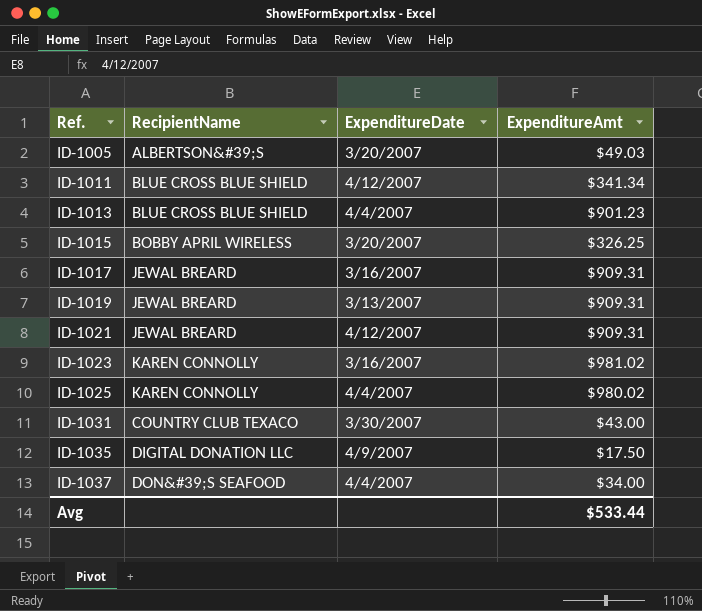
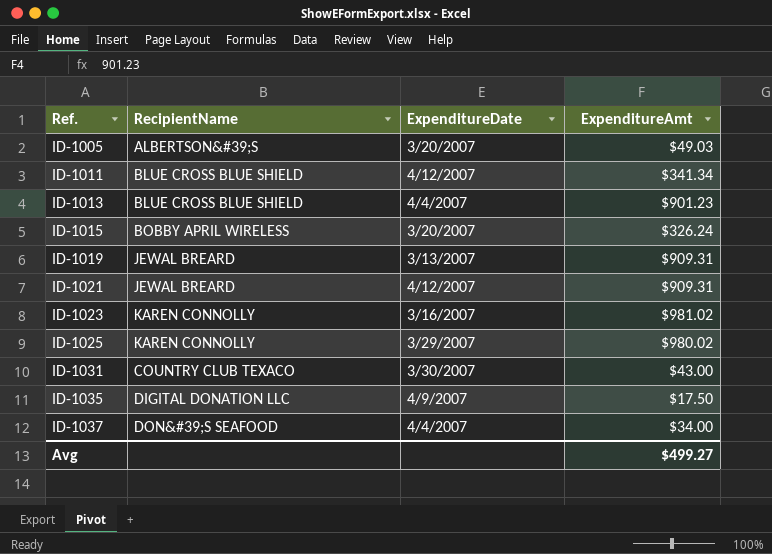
row ID-1017: JEWAL BREARD | 3/16/2007 | $909.31 -> none
ID-1015 | ExpenditureAmt: $326.25 -> $326.24
ID-1025 | ExpenditureDate: 4/4/2007 -> 3/29/2007
Avg | ExpenditureAmt: $533.44 -> $499.27

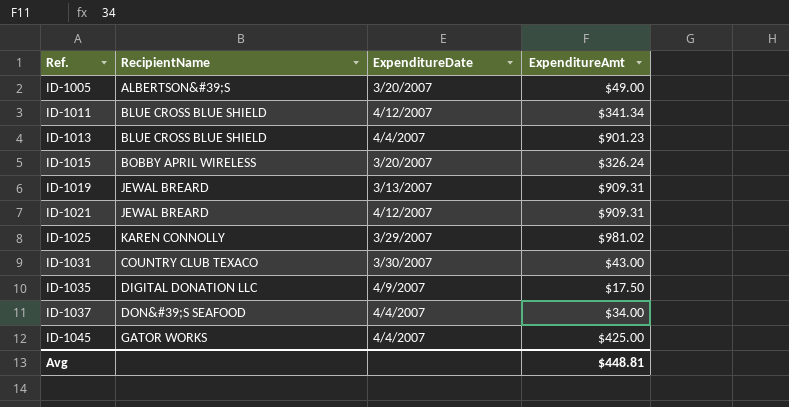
row ID-1023: KAREN CONNOLLY | 3/16/2007 | $981.02 -> none
ID-1005 | ExpenditureAmt: $49.03 -> $49.00
ID-1025 | ExpenditureAmt: $980.02 -> $981.02
row ID-1045: none -> GATOR WORKS | 4/4/2007 | $425.00
Avg | ExpenditureAmt: $499.27 -> $448.81

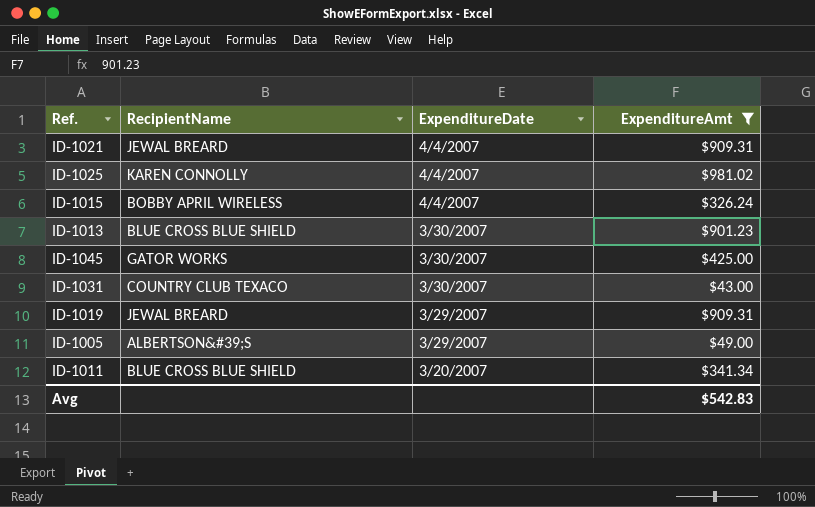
filter: none -> ExpenditureAmt >= $43.00
row order: Ref. ascending -> ExpenditureDate descending
ID-1021 | ExpenditureDate: 4/12/2007 -> 4/4/2007
ID-1025 | ExpenditureDate: 3/29/2007 -> 4/4/2007
ID-1015 | ExpenditureDate: 3/20/2007 -> 4/4/2007
ID-1013 | ExpenditureDate: 4/4/2007 -> 3/30/2007
ID-1045 | ExpenditureDate: 4/4/2007 -> 3/30/2007
ID-1019 | ExpenditureDate: 3/13/2007 -> 3/29/2007
ID-1005 | ExpenditureDate: 3/20/2007 -> 3/29/2007
ID-1011 | ExpenditureDate: 4/12/2007 -> 3/20/2007
Avg | ExpenditureAmt: $448.81 -> $542.83

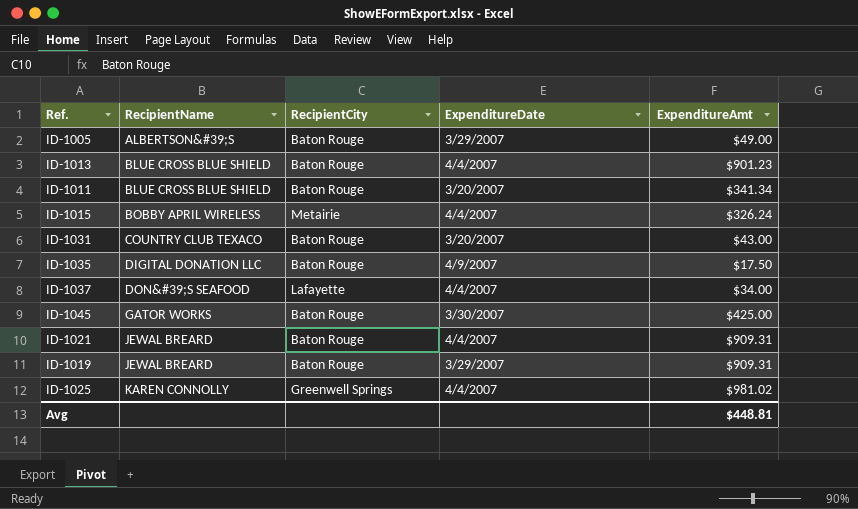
filter: ExpenditureAmt >= $43.00 -> none
row order: ExpenditureDate descending -> RecipientName ascending
column RecipientCity | position: none -> 3
ID-1013 | ExpenditureDate: 3/30/2007 -> 4/4/2007
ID-1031 | ExpenditureDate: 3/30/2007 -> 3/20/2007
Avg | ExpenditureAmt: $542.83 -> $448.81

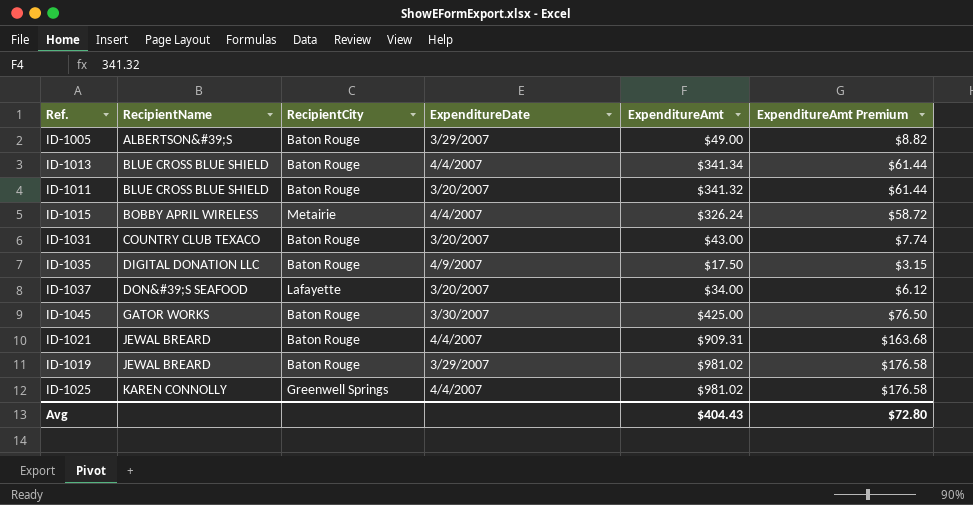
column ExpenditureAmt Premium | formula: none -> [ExpenditureAmt] * 0.18
ID-1013 | ExpenditureAmt: $901.23 -> $341.34
ID-1011 | ExpenditureAmt: $341.34 -> $341.32
ID-1037 | ExpenditureDate: 4/4/2007 -> 3/20/2007
ID-1019 | ExpenditureAmt: $909.31 -> $981.02
Avg | ExpenditureAmt: $448.81 -> $404.43

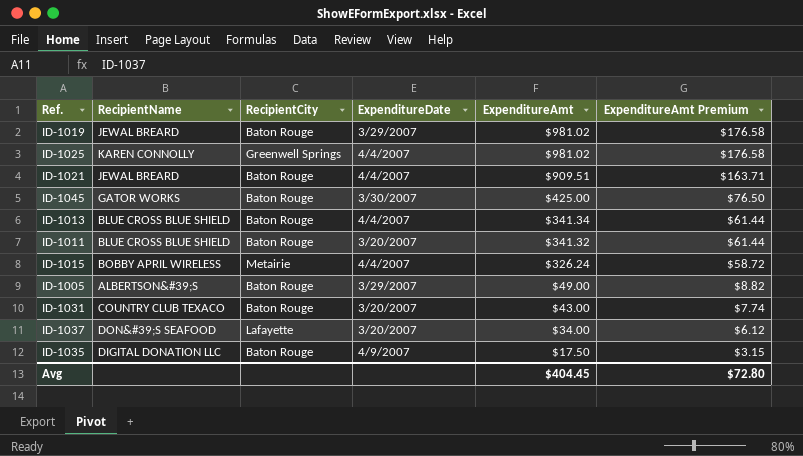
row order: RecipientName ascending -> ExpenditureAmt descending
ID-1021 | ExpenditureAmt: $909.31 -> $909.51
ID-1021 | ExpenditureAmt Premium: $163.68 -> $163.71
Avg | ExpenditureAmt: $404.43 -> $404.45

